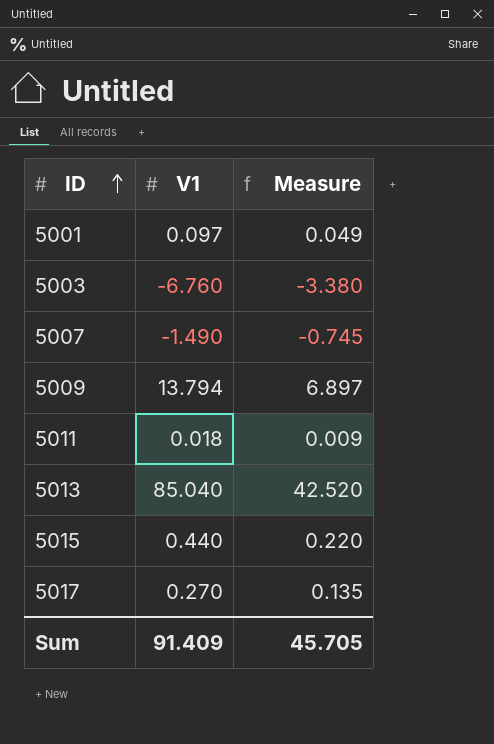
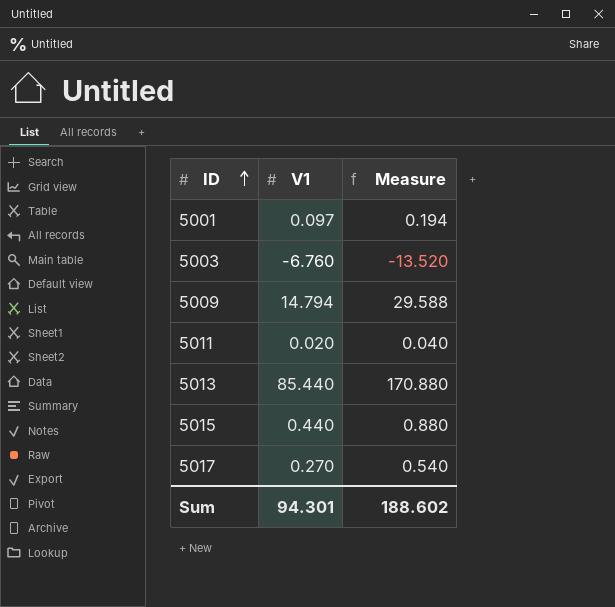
column Measure | formula: [V1] * 0.5 -> [V1] * 2
row 5007: -1.490 | -0.745 -> none
5009 | V1: 13.794 -> 14.794
5011 | V1: 0.018 -> 0.020
5013 | V1: 85.040 -> 85.440
Sum | V1: 91.409 -> 94.301
Sum | Measure: 45.705 -> 188.602

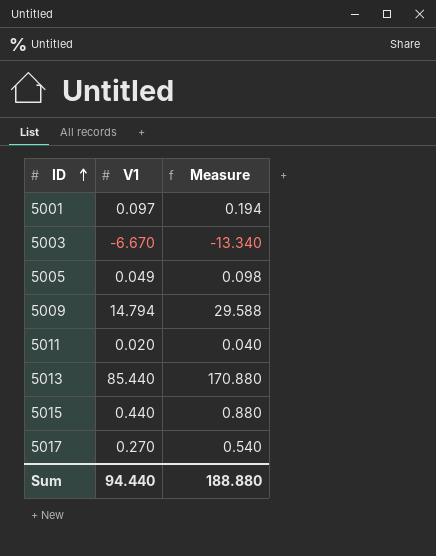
5003 | V1: -6.760 -> -6.670
5003 | Measure: -13.520 -> -13.340
row 5005: none -> 0.049 | 0.098
Sum | V1: 94.301 -> 94.440
Sum | Measure: 188.602 -> 188.880

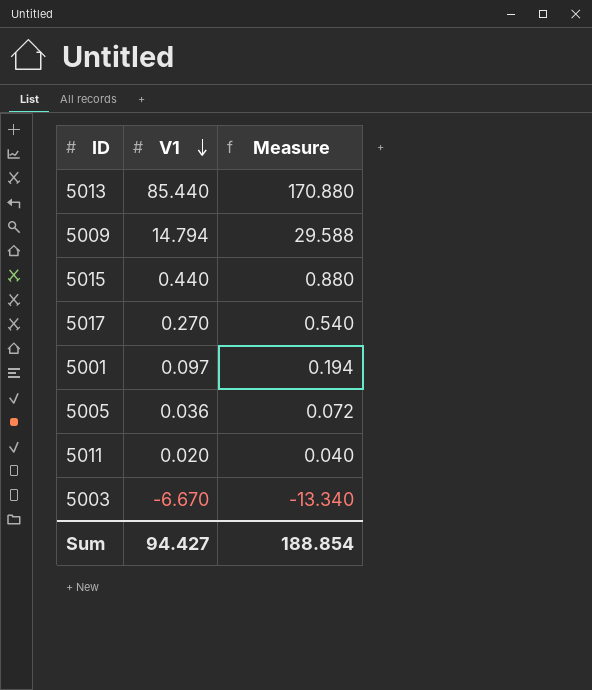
row order: ID ascending -> V1 descending
5005 | V1: 0.049 -> 0.036
5005 | Measure: 0.098 -> 0.072
Sum | V1: 94.440 -> 94.427
Sum | Measure: 188.880 -> 188.854

